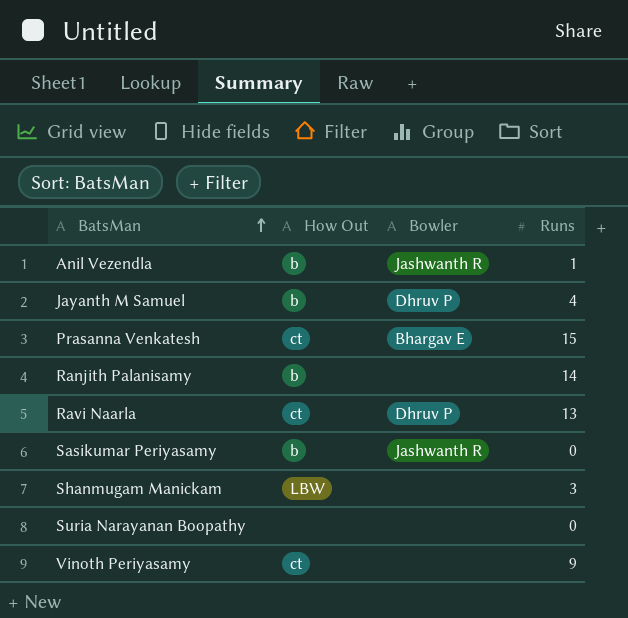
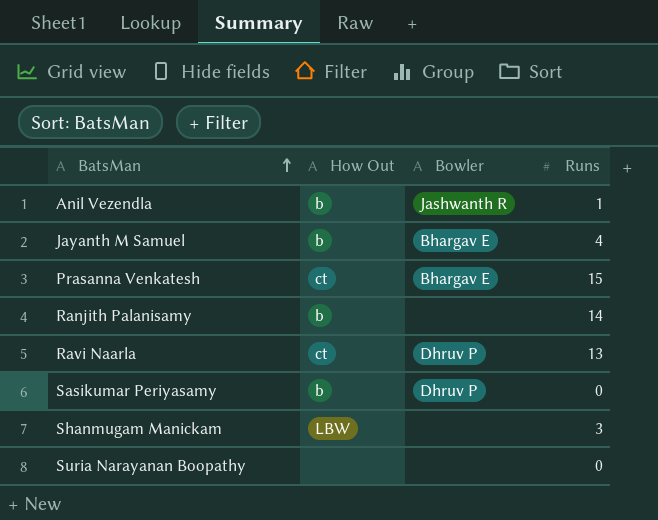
row Vinoth Periyasamy: ct | none | 9 -> none
Jayanth M Samuel | Bowler: Dhruv P -> Bhargav E
Sasikumar Periyasamy | Bowler: Jashwanth R -> Dhruv P

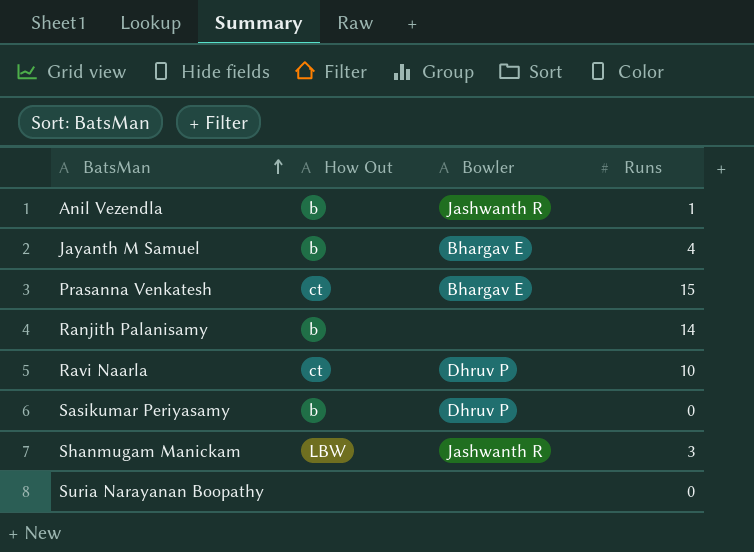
Ravi Naarla | Runs: 13 -> 10
Shanmugam Manickam | Bowler: none -> Jashwanth R

